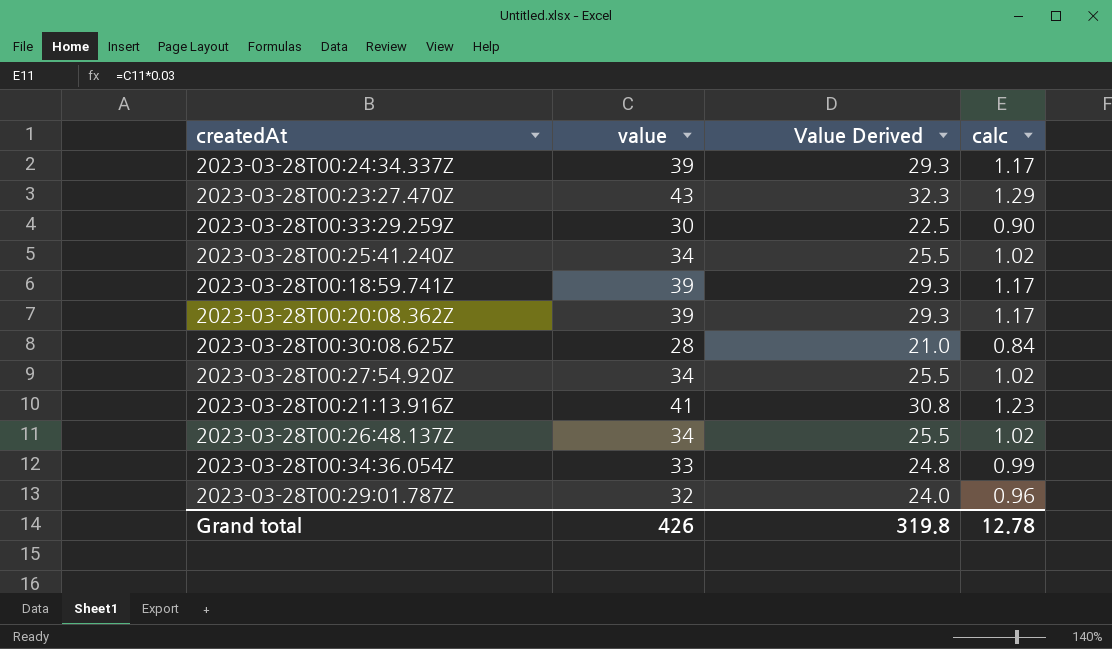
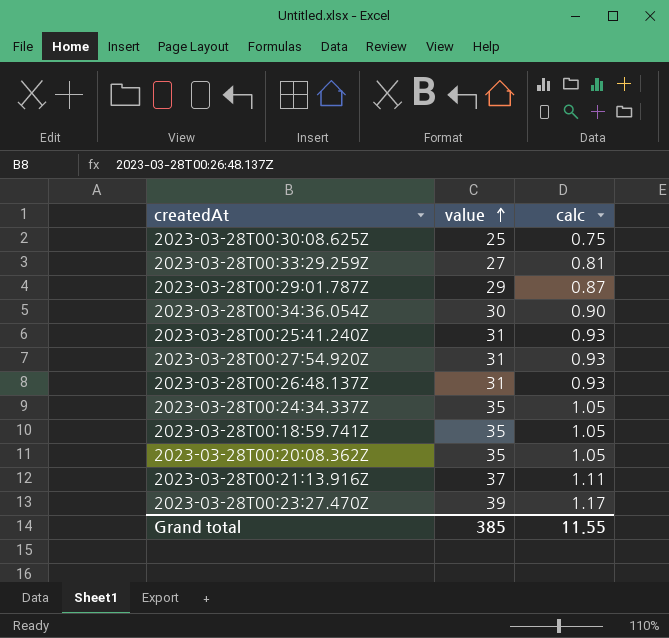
row order: none -> value ascending
column Value Derived | formula: [value] * 0.75 -> none
2023-03-28T00:30:08.625Z | value: 28 -> 25
2023-03-28T00:30:08.625Z | calc: 0.84 -> 0.75
2023-03-28T00:33:29.259Z | value: 30 -> 27
2023-03-28T00:33:29.259Z | calc: 0.90 -> 0.81
2023-03-28T00:29:01.787Z | value: 32 -> 29
2023-03-28T00:29:01.787Z | calc: 0.96 -> 0.87
2023-03-28T00:34:36.054Z | value: 33 -> 30
2023-03-28T00:34:36.054Z | calc: 0.99 -> 0.90
2023-03-28T00:25:41.240Z | value: 34 -> 31
2023-03-28T00:25:41.240Z | calc: 1.02 -> 0.93
2023-03-28T00:27:54.920Z | value: 34 -> 31
2023-03-28T00:27:54.920Z | calc: 1.02 -> 0.93
2023-03-28T00:26:48.137Z | value: 34 -> 31
2023-03-28T00:26:48.137Z | calc: 1.02 -> 0.93
2023-03-28T00:24:34.337Z | value: 39 -> 35
2023-03-28T00:24:34.337Z | calc: 1.17 -> 1.05
2023-03-28T00:18:59.741Z | value: 39 -> 35
2023-03-28T00:18:59.741Z | calc: 1.17 -> 1.05
2023-03-28T00:20:08.362Z | value: 39 -> 35
2023-03-28T00:20:08.362Z | calc: 1.17 -> 1.05
2023-03-28T00:21:13.916Z | value: 41 -> 37
2023-03-28T00:21:13.916Z | calc: 1.23 -> 1.11
2023-03-28T00:23:27.470Z | value: 43 -> 39
2023-03-28T00:23:27.470Z | calc: 1.29 -> 1.17
Grand total | value: 426 -> 385
Grand total | calc: 12.78 -> 11.55

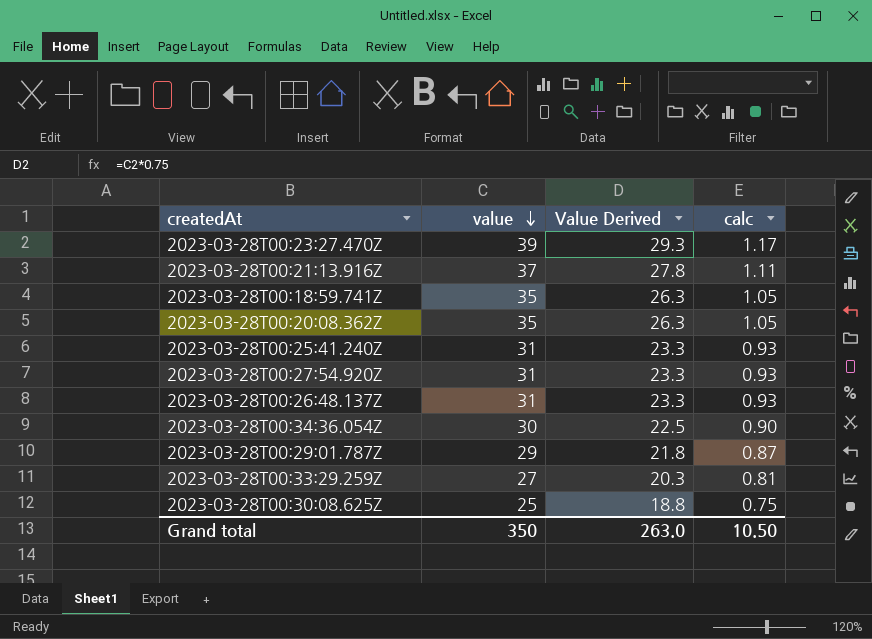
row order: value ascending -> value descending
column Value Derived | formula: none -> [value] * 0.75
row 2023-03-28T00:24:34.337Z: 35 | 1.05 -> none
Grand total | value: 385 -> 350
Grand total | calc: 11.55 -> 10.50

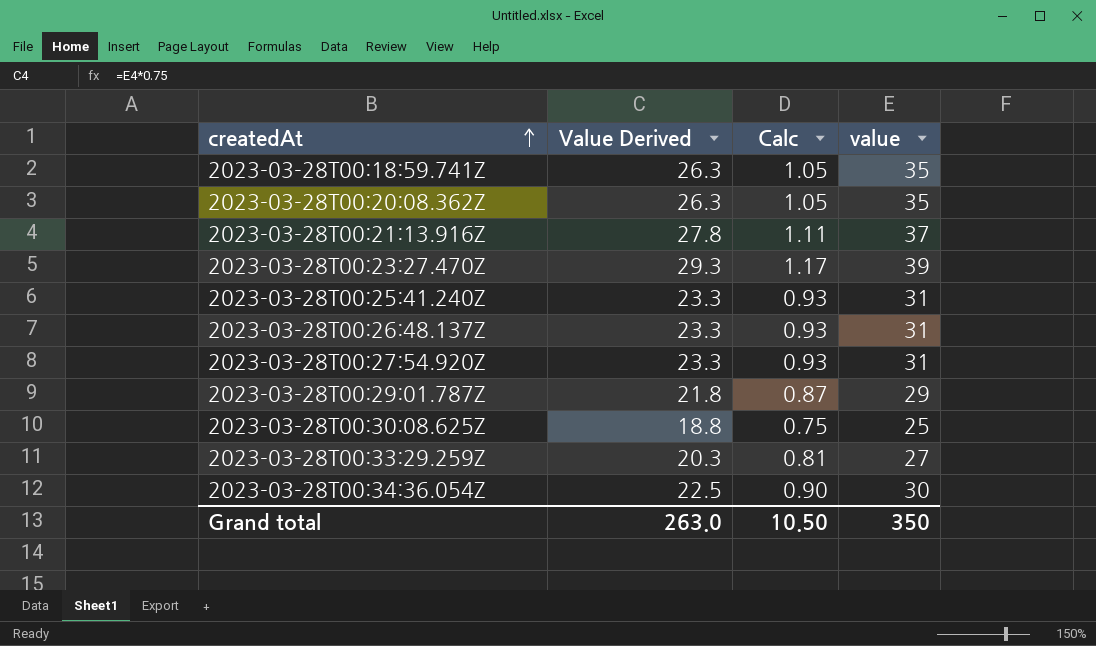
row order: value descending -> createdAt ascending
column name: calc -> Calc
column value | position: 2 -> 4

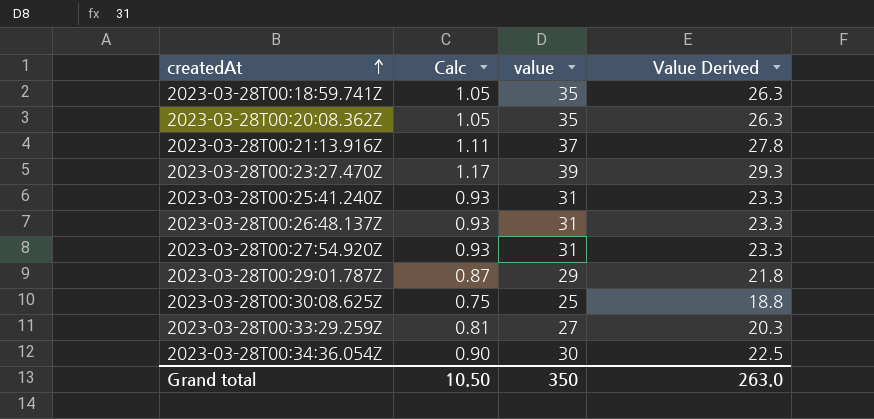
column Value Derived | position: 2 -> 4

